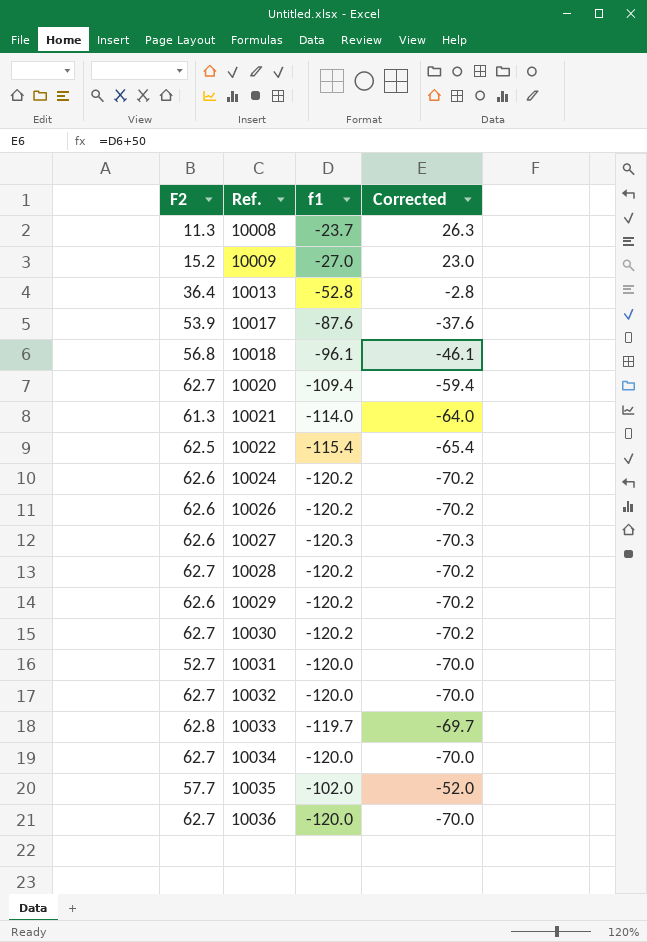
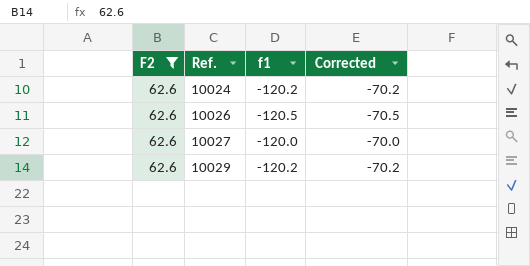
filter: none -> F2 = 62.6
10026 | f1: -120.2 -> -120.5
10026 | Corrected: -70.2 -> -70.5
10027 | f1: -120.3 -> -120.0
10027 | Corrected: -70.3 -> -70.0

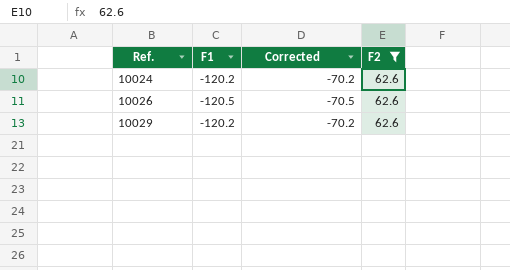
column name: f1 -> F1
column F2 | position: 1 -> 4
row 10027: 62.6 | -120.0 | -70.0 -> none

